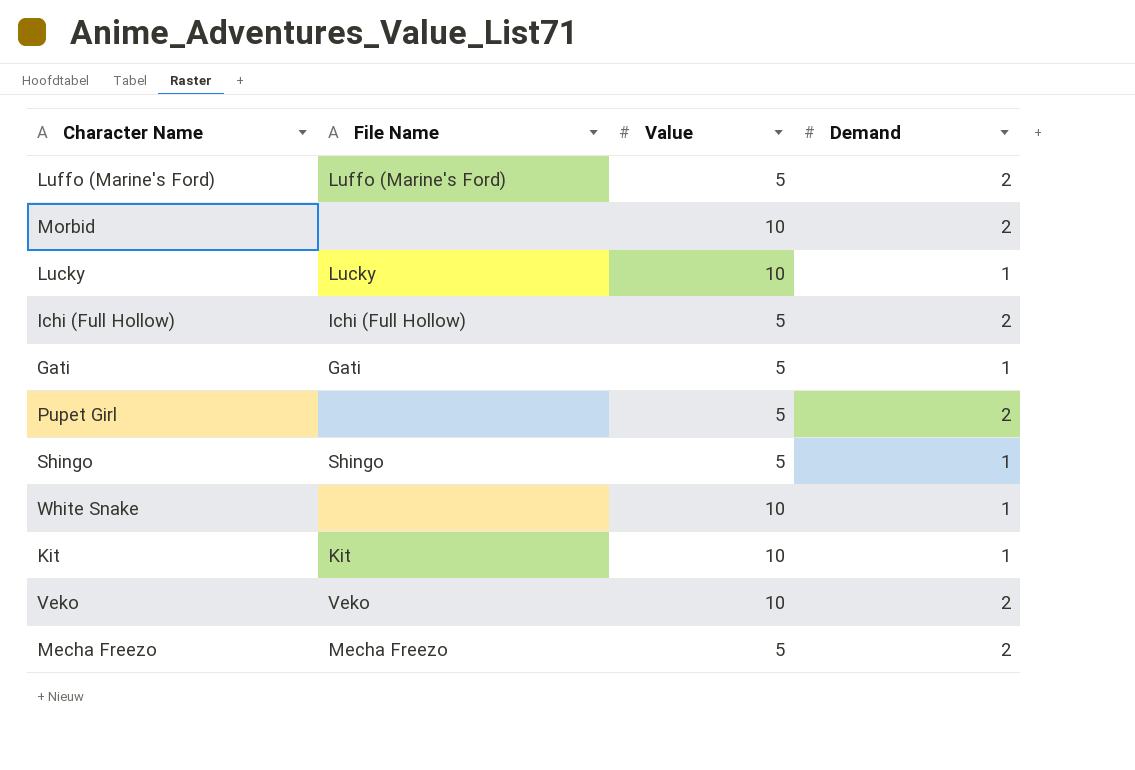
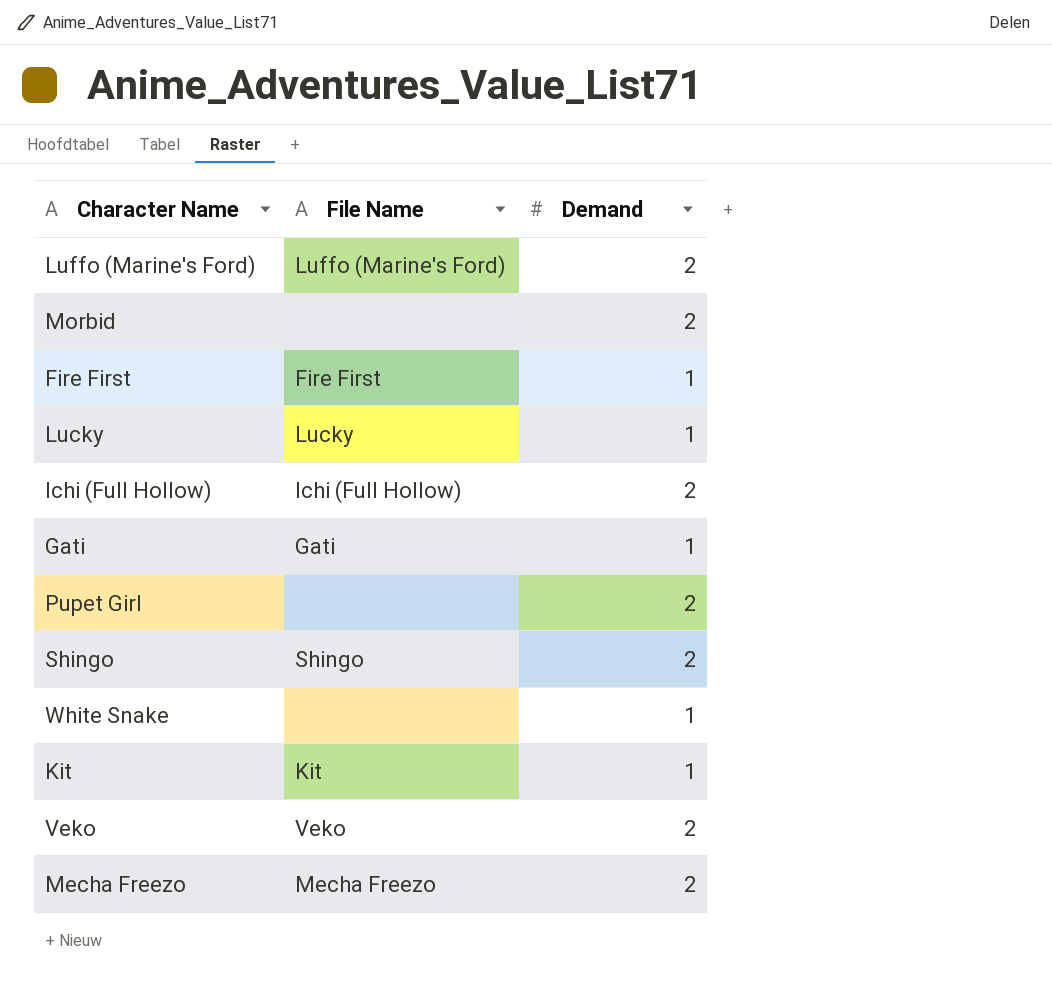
column Value | position: 3 -> none
row Fire First: none -> Fire First | 1
Shingo | Demand: 1 -> 2

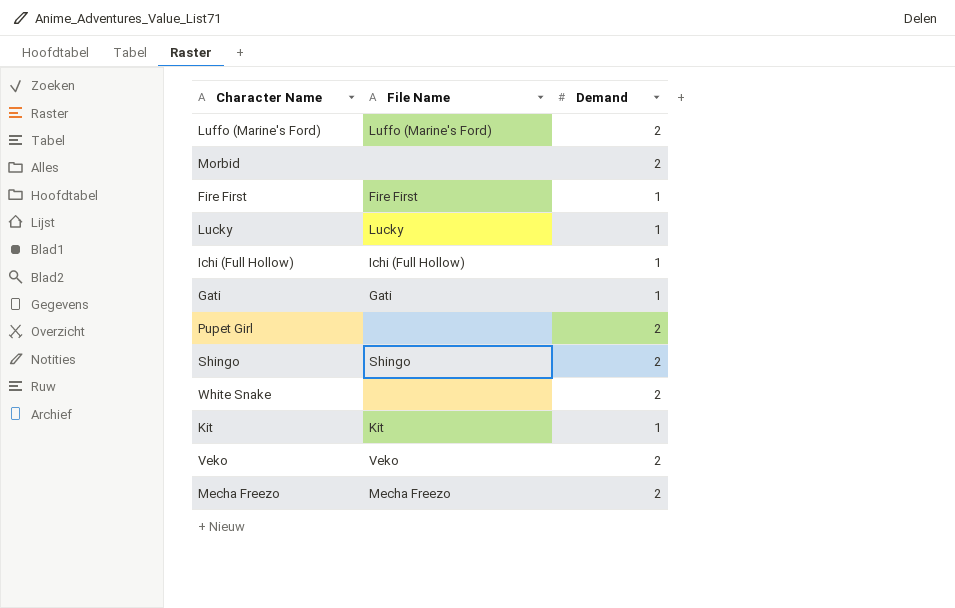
Ichi (Full Hollow) | Demand: 2 -> 1
White Snake | Demand: 1 -> 2

